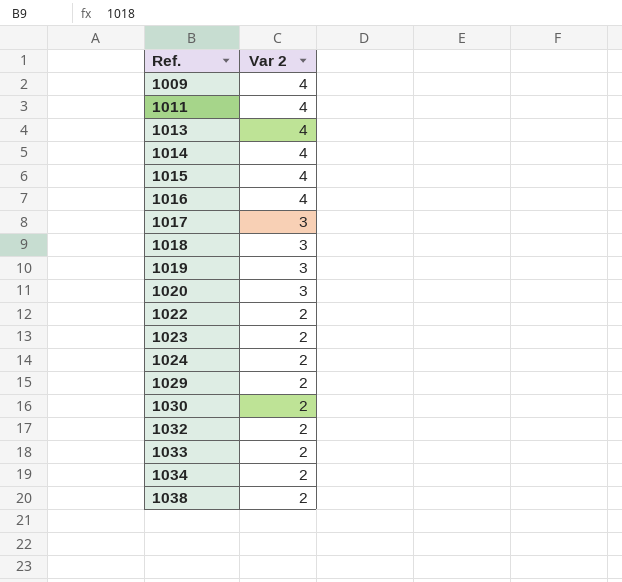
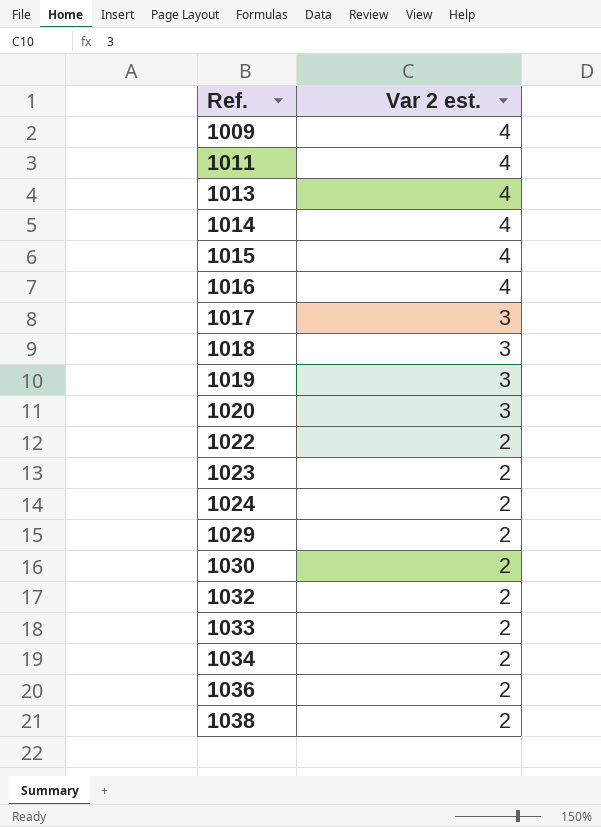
column name: Var 2 -> Var 2 est.
row 1036: none -> 2

